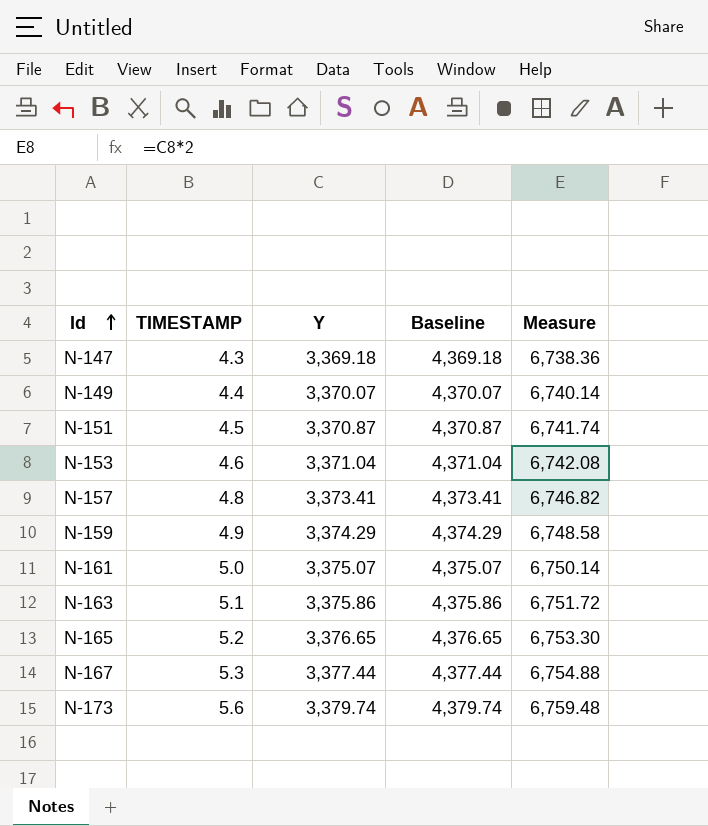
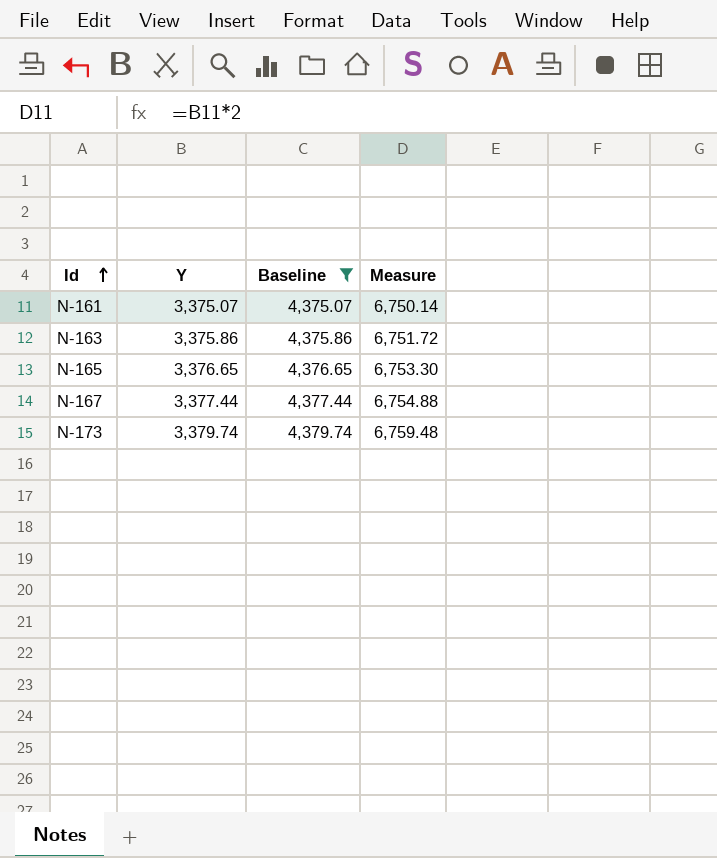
filter: none -> Baseline >= 4,375.07
column TIMESTAMP | position: 2 -> none

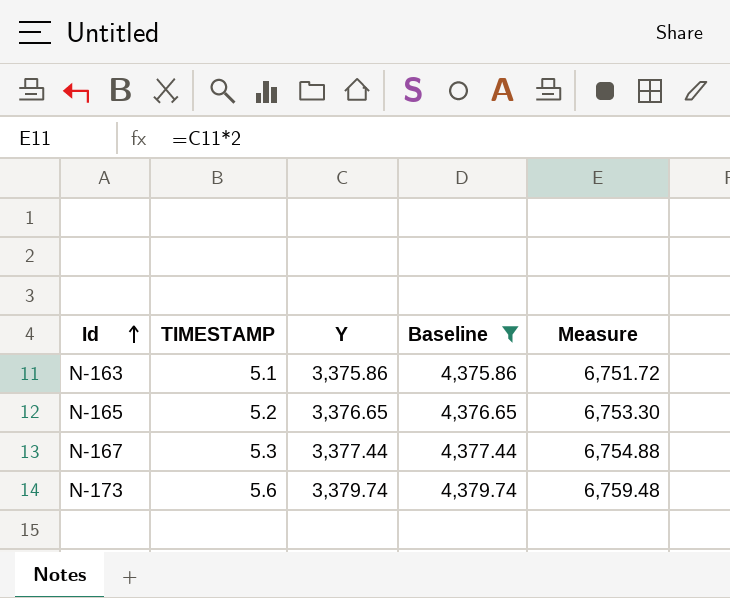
column TIMESTAMP | position: none -> 2
row N-161: 3,375.07 | 4,375.07 | 6,750.14 -> none

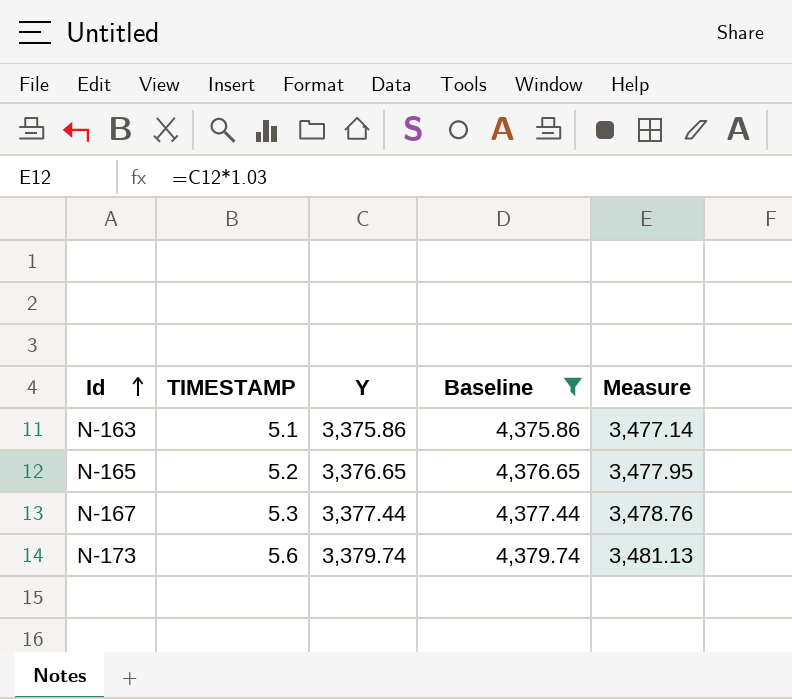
column Measure | formula: [Y] * 2 -> [Y] * 1.03

